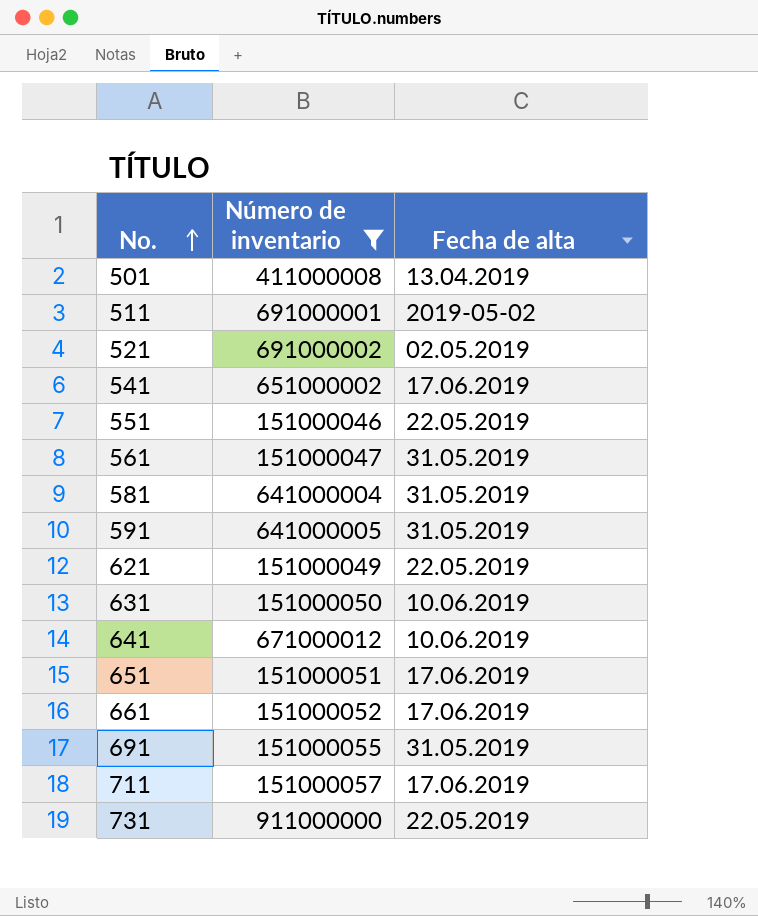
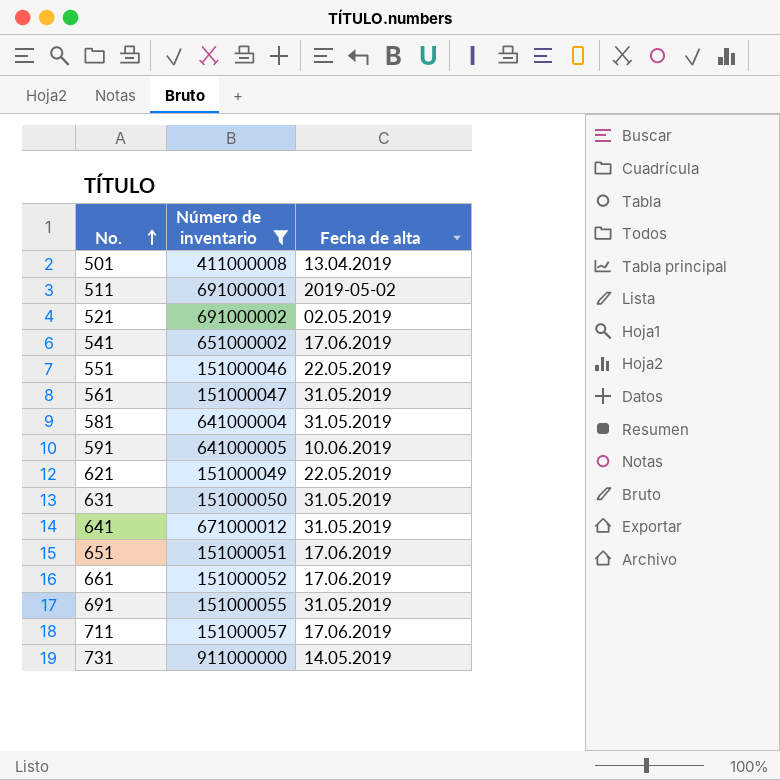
591 | Fecha de alta: 31.05.2019 -> 10.06.2019
631 | Fecha de alta: 10.06.2019 -> 31.05.2019
641 | Fecha de alta: 10.06.2019 -> 31.05.2019
731 | Fecha de alta: 22.05.2019 -> 14.05.2019

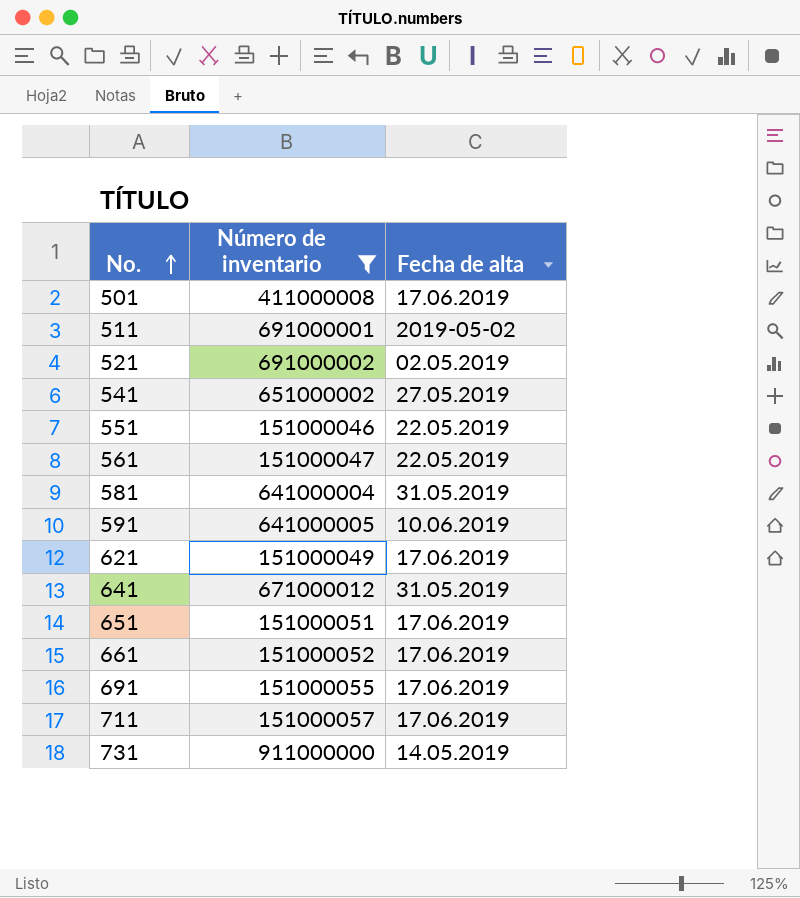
row 631: 151000050 | 31.05.2019 -> none
501 | Fecha de alta: 13.04.2019 -> 17.06.2019
541 | Fecha de alta: 17.06.2019 -> 27.05.2019
561 | Fecha de alta: 31.05.2019 -> 22.05.2019
621 | Fecha de alta: 22.05.2019 -> 17.06.2019
691 | Fecha de alta: 31.05.2019 -> 17.06.2019

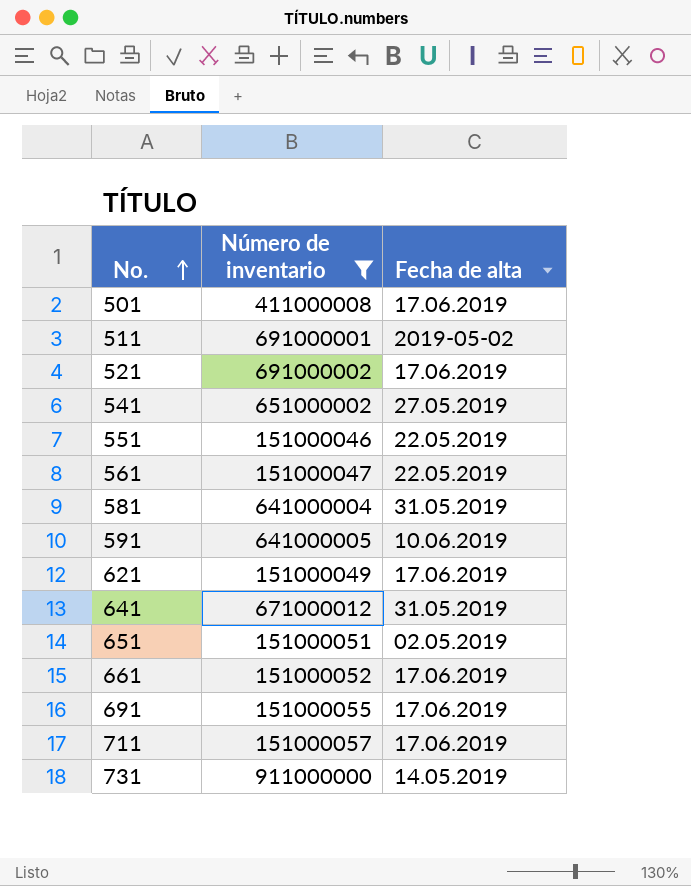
521 | Fecha de alta: 02.05.2019 -> 17.06.2019
651 | Fecha de alta: 17.06.2019 -> 02.05.2019

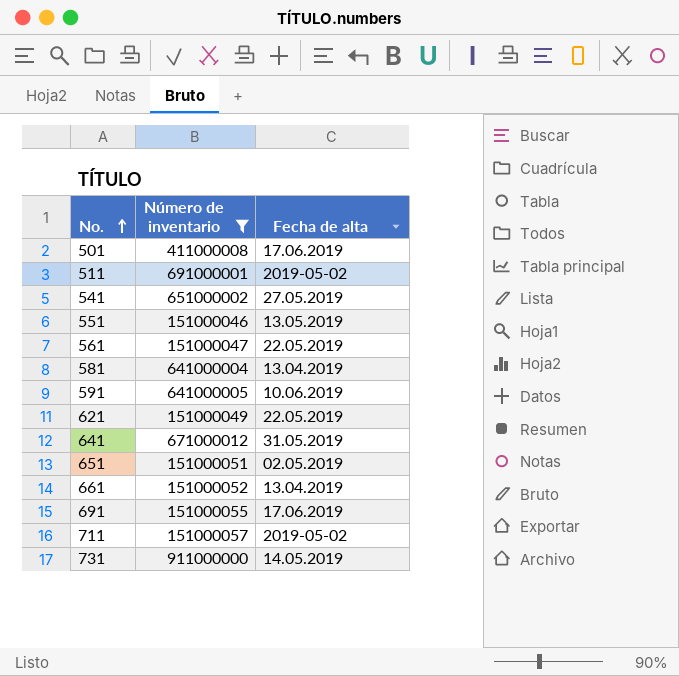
row 521: 691000002 | 17.06.2019 -> none
551 | Fecha de alta: 22.05.2019 -> 13.05.2019
581 | Fecha de alta: 31.05.2019 -> 13.04.2019
621 | Fecha de alta: 17.06.2019 -> 22.05.2019
661 | Fecha de alta: 17.06.2019 -> 13.04.2019
711 | Fecha de alta: 17.06.2019 -> 2019-05-02

